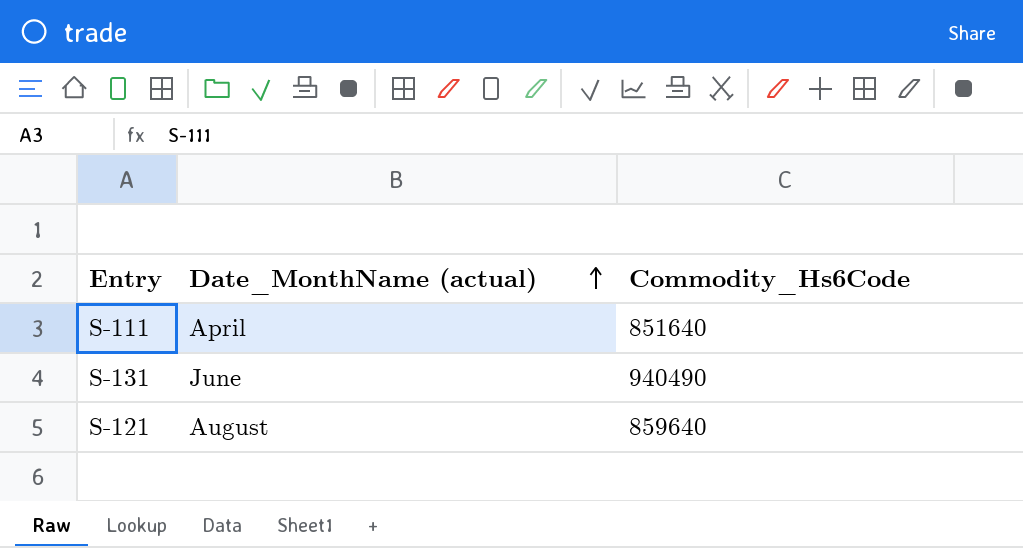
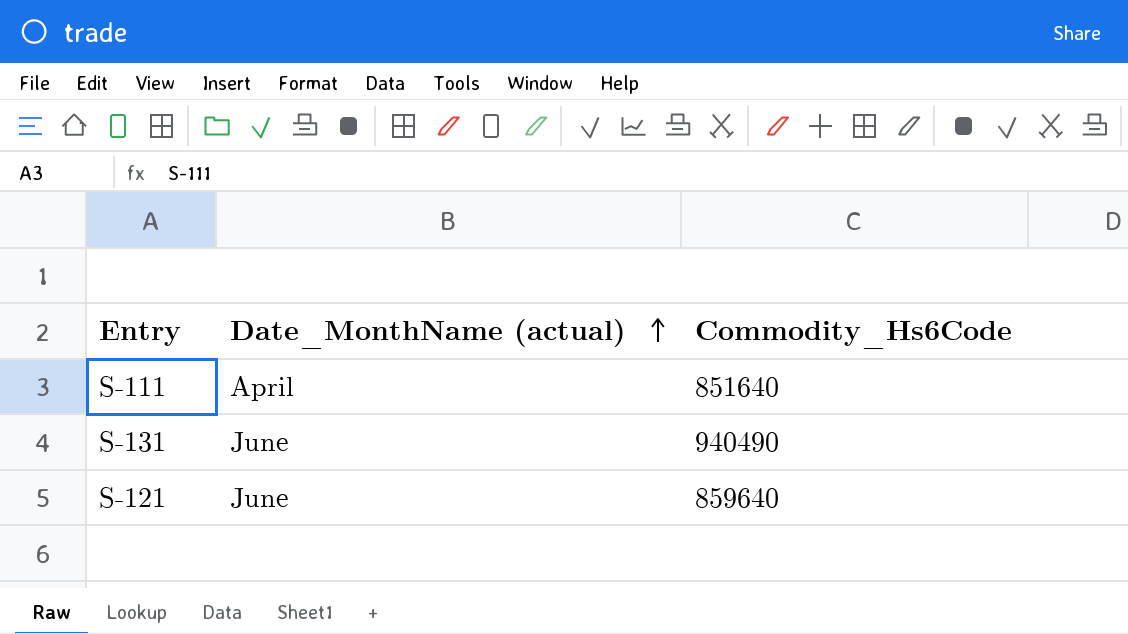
S-121 | Date_MonthName (actual): August -> June

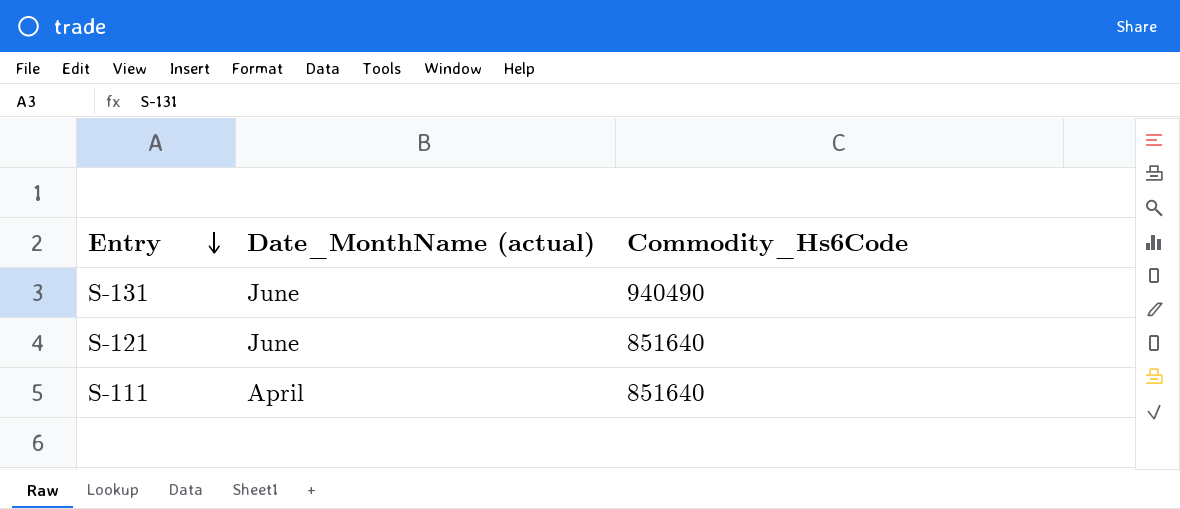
row order: Date_MonthName (actual) ascending -> Entry descending
S-121 | Commodity_Hs6Code: 859640 -> 851640

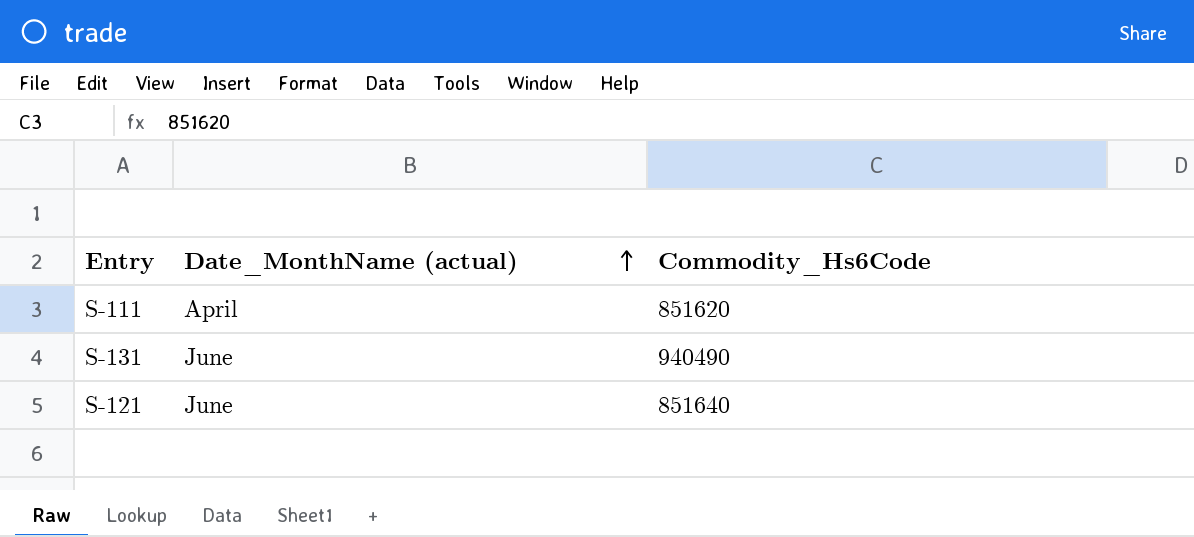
row order: Entry descending -> Date_MonthName (actual) ascending
S-111 | Commodity_Hs6Code: 851640 -> 851620

